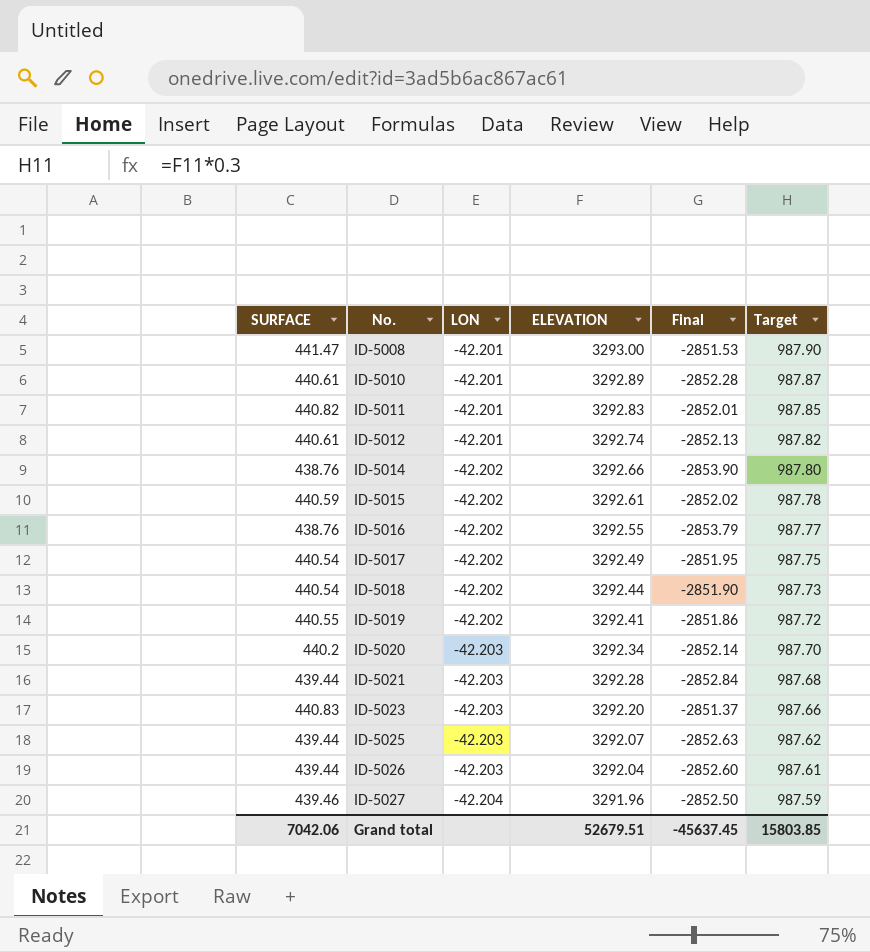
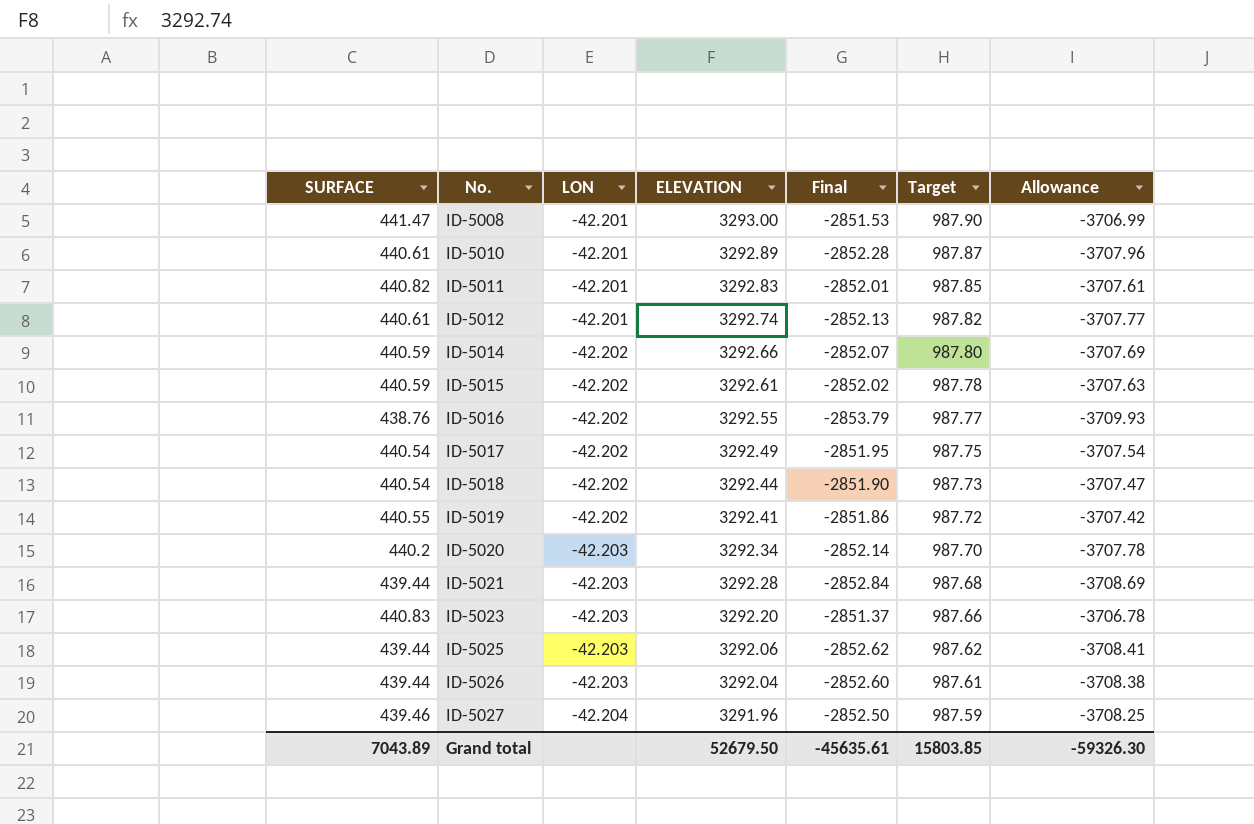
column Allowance | formula: none -> [Final] * 1.3
ID-5014 | SURFACE: 438.76 -> 440.59
ID-5014 | Final: -2853.90 -> -2852.07
ID-5025 | ELEVATION: 3292.07 -> 3292.06
ID-5025 | Final: -2852.63 -> -2852.62
Grand total | SURFACE: 7042.06 -> 7043.89
Grand total | ELEVATION: 52679.51 -> 52679.50
Grand total | Final: -45637.45 -> -45635.61

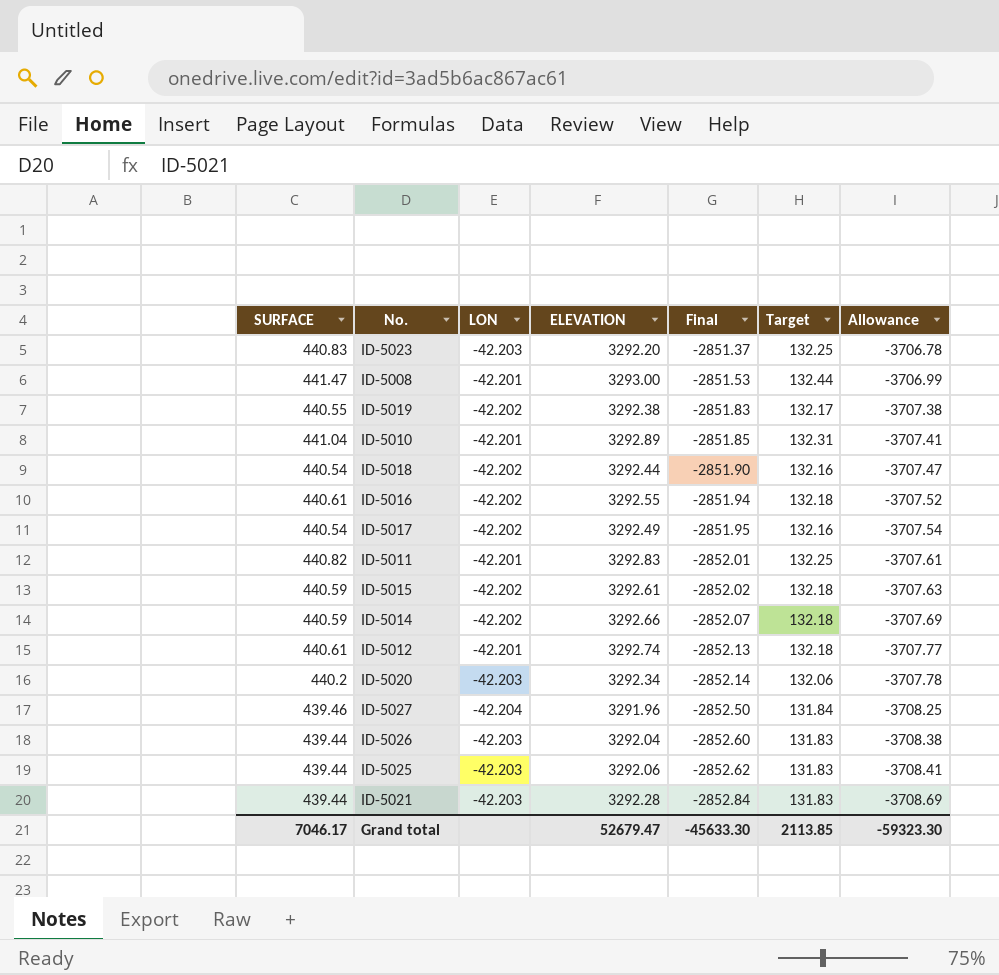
row order: No. ascending -> Final descending
column Target | formula: [ELEVATION] * 0.3 -> [SURFACE] * 0.3
ID-5019 | ELEVATION: 3292.41 -> 3292.38
ID-5019 | Final: -2851.86 -> -2851.83
ID-5019 | Allowance: -3707.42 -> -3707.38
ID-5010 | SURFACE: 440.61 -> 441.04
ID-5010 | Final: -2852.28 -> -2851.85
ID-5010 | Allowance: -3707.96 -> -3707.41
ID-5016 | SURFACE: 438.76 -> 440.61
ID-5016 | Final: -2853.79 -> -2851.94
ID-5016 | Allowance: -3709.93 -> -3707.52
Grand total | SURFACE: 7043.89 -> 7046.17
Grand total | ELEVATION: 52679.50 -> 52679.47
Grand total | Final: -45635.61 -> -45633.30
Grand total | Target: 15803.85 -> 2113.85
Grand total | Allowance: -59326.30 -> -59323.30

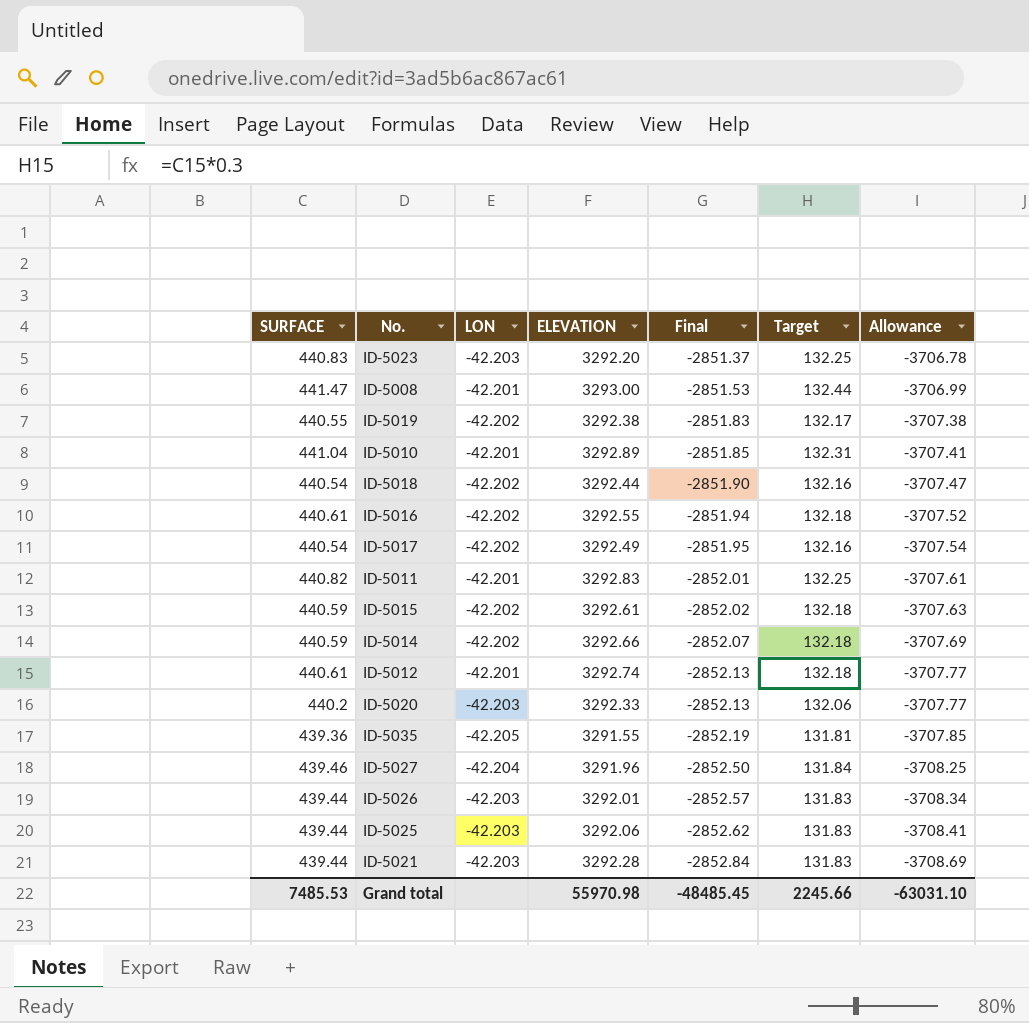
ID-5020 | ELEVATION: 3292.34 -> 3292.33
ID-5020 | Final: -2852.14 -> -2852.13
ID-5020 | Allowance: -3707.78 -> -3707.77
row ID-5035: none -> 439.36 | -42.205 | 3291.55 | -2852.19 | 131.81 | -3707.85
ID-5026 | ELEVATION: 3292.04 -> 3292.01
ID-5026 | Final: -2852.60 -> -2852.57
ID-5026 | Allowance: -3708.38 -> -3708.34
Grand total | SURFACE: 7046.17 -> 7485.53
Grand total | ELEVATION: 52679.47 -> 55970.98
Grand total | Final: -45633.30 -> -48485.45
Grand total | Target: 2113.85 -> 2245.66
Grand total | Allowance: -59323.30 -> -63031.10

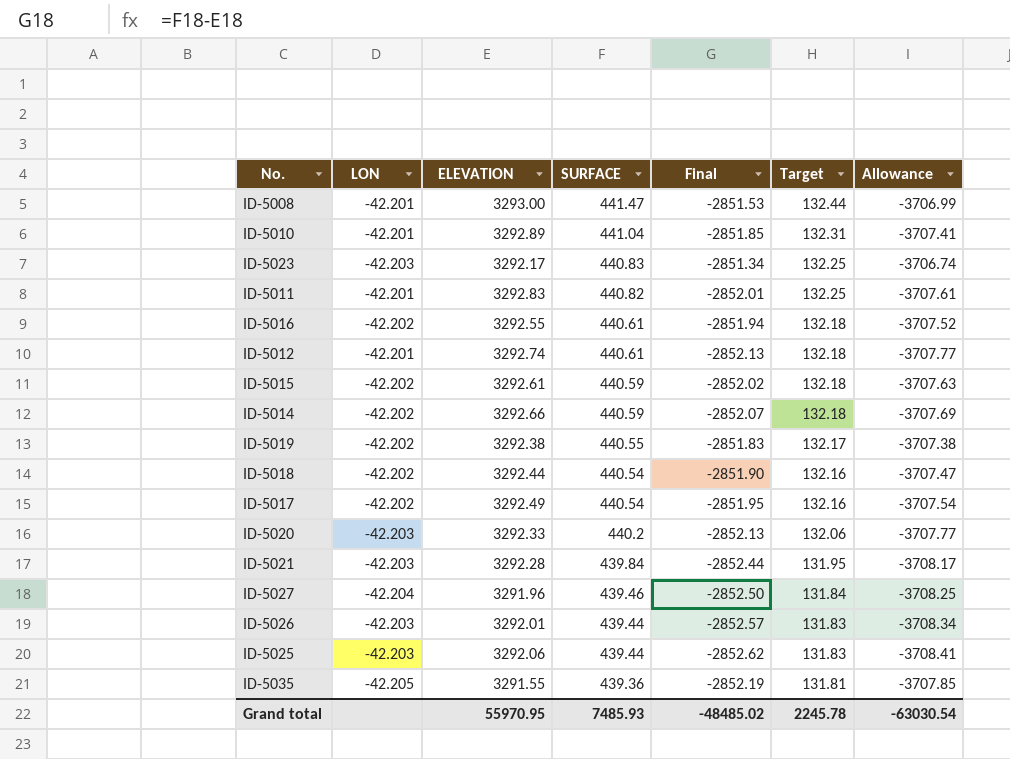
row order: Final descending -> SURFACE descending
column SURFACE | position: 1 -> 4
ID-5023 | ELEVATION: 3292.20 -> 3292.17
ID-5023 | Final: -2851.37 -> -2851.34
ID-5023 | Allowance: -3706.78 -> -3706.74
ID-5021 | SURFACE: 439.44 -> 439.84
ID-5021 | Final: -2852.84 -> -2852.44
ID-5021 | Target: 131.83 -> 131.95
ID-5021 | Allowance: -3708.69 -> -3708.17
Grand total | ELEVATION: 55970.98 -> 55970.95
Grand total | SURFACE: 7485.53 -> 7485.93
Grand total | Final: -48485.45 -> -48485.02
Grand total | Target: 2245.66 -> 2245.78
Grand total | Allowance: -63031.10 -> -63030.54

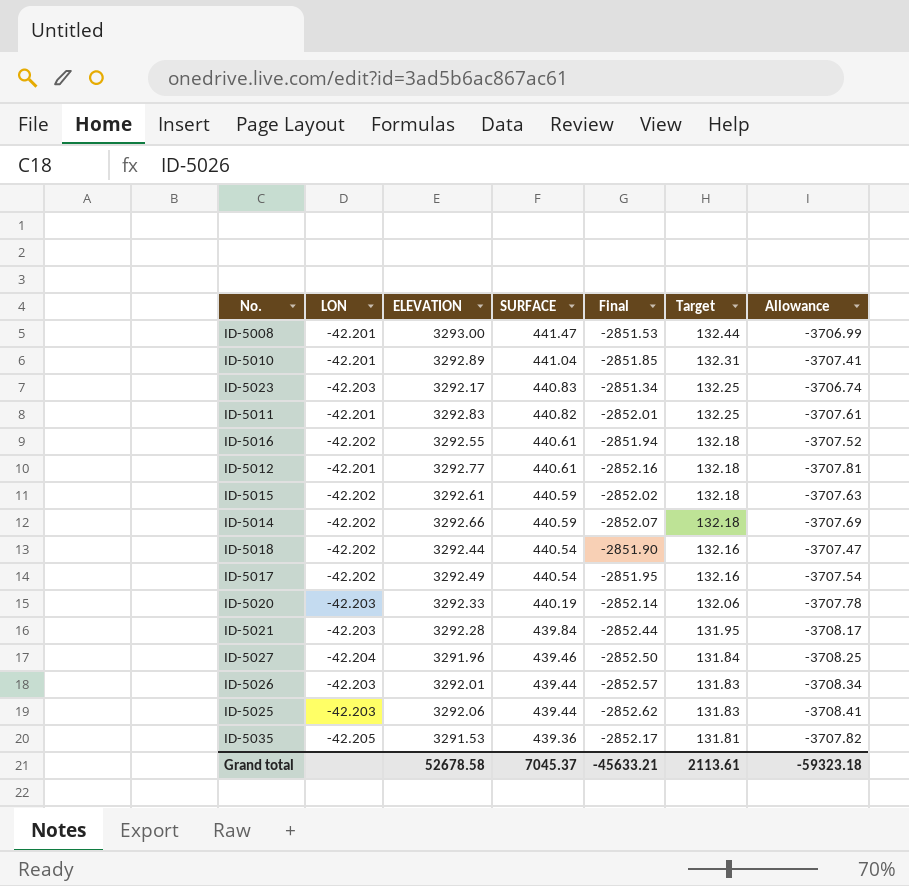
row ID-5019: -42.202 | 3292.38 | 440.55 | -2851.83 | 132.17 | -3707.38 -> none
ID-5012 | ELEVATION: 3292.74 -> 3292.77
ID-5012 | Final: -2852.13 -> -2852.16
ID-5012 | Allowance: -3707.77 -> -3707.81
ID-5020 | SURFACE: 440.2 -> 440.19
ID-5020 | Final: -2852.13 -> -2852.14
ID-5020 | Allowance: -3707.77 -> -3707.78
ID-5035 | ELEVATION: 3291.55 -> 3291.53
ID-5035 | Final: -2852.19 -> -2852.17
ID-5035 | Allowance: -3707.85 -> -3707.82
Grand total | ELEVATION: 55970.95 -> 52678.58
Grand total | SURFACE: 7485.93 -> 7045.37
Grand total | Final: -48485.02 -> -45633.21
Grand total | Target: 2245.78 -> 2113.61
Grand total | Allowance: -63030.54 -> -59323.18

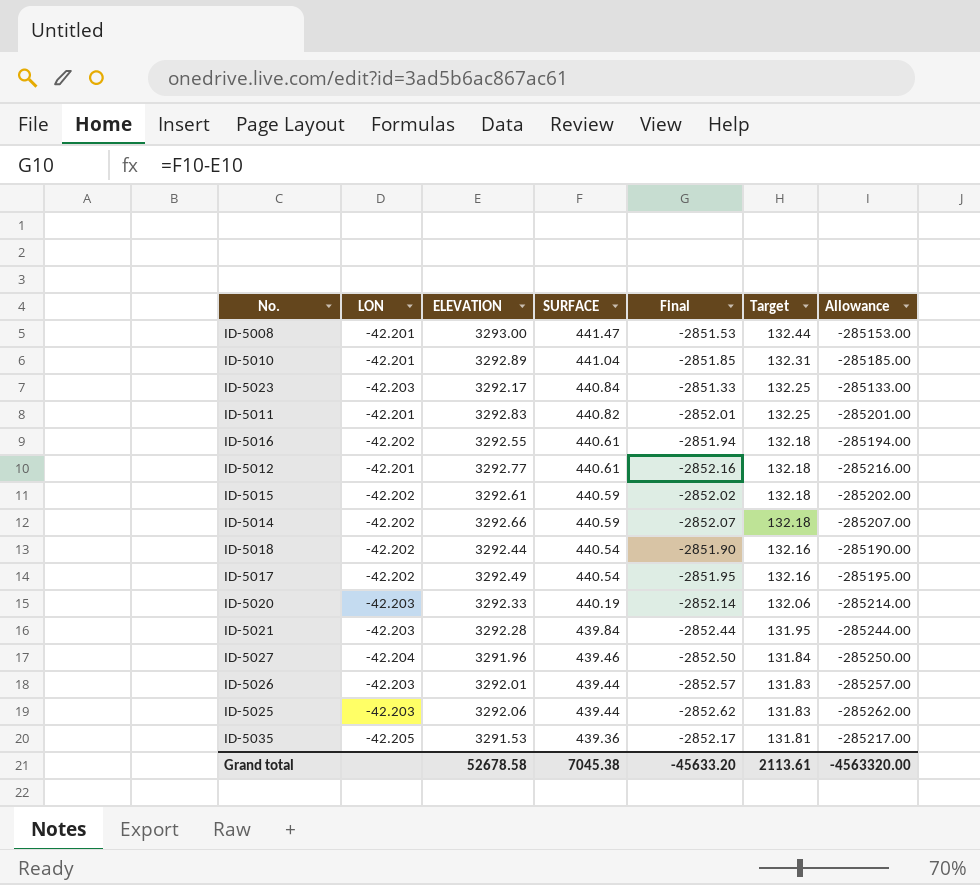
column Allowance | formula: [Final] * 1.3 -> [Final] * 100
ID-5023 | SURFACE: 440.83 -> 440.84
ID-5023 | Final: -2851.34 -> -2851.33
Grand total | SURFACE: 7045.37 -> 7045.38
Grand total | Final: -45633.21 -> -45633.20
Grand total | Allowance: -59323.18 -> -4563320.00

